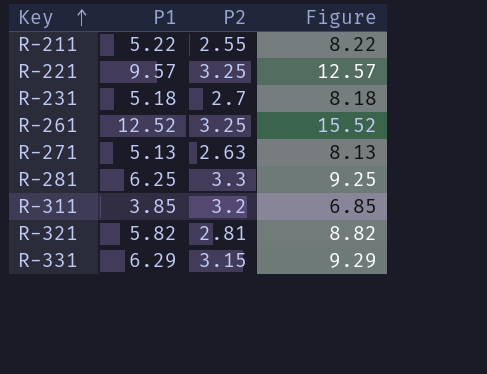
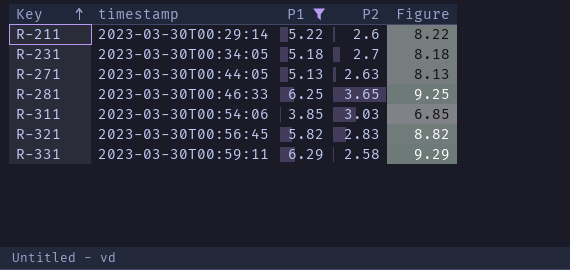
filter: none -> P1 <= 6.29
column timestamp | position: none -> 2
R-211 | P2: 2.55 -> 2.6
R-281 | P2: 3.3 -> 3.65
R-311 | P2: 3.2 -> 3.03
R-321 | P2: 2.81 -> 2.83
R-331 | P2: 3.15 -> 2.58

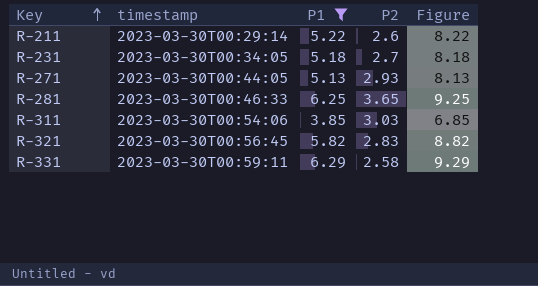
R-271 | P2: 2.63 -> 2.93

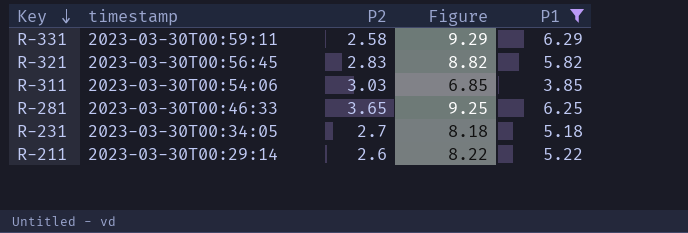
row order: Key ascending -> Key descending
column P1 | position: 3 -> 5
row R-271: 2023-03-30T00:44:05 | 5.13 | 2.93 | 8.13 -> none

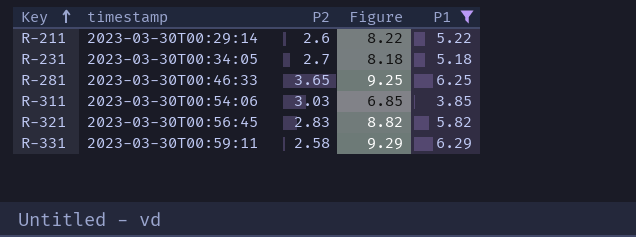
row order: Key descending -> Key ascending

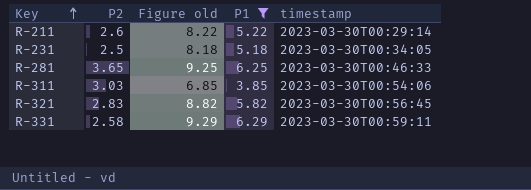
column name: Figure -> Figure old
column timestamp | position: 2 -> 5
R-231 | P2: 2.7 -> 2.5

